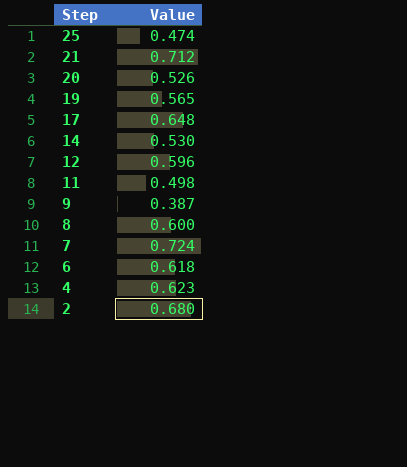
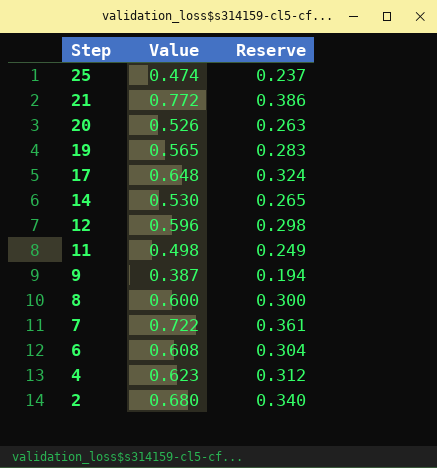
column Reserve | formula: none -> [Value] * 0.5
21 | Value: 0.712 -> 0.772
7 | Value: 0.724 -> 0.722
6 | Value: 0.618 -> 0.608

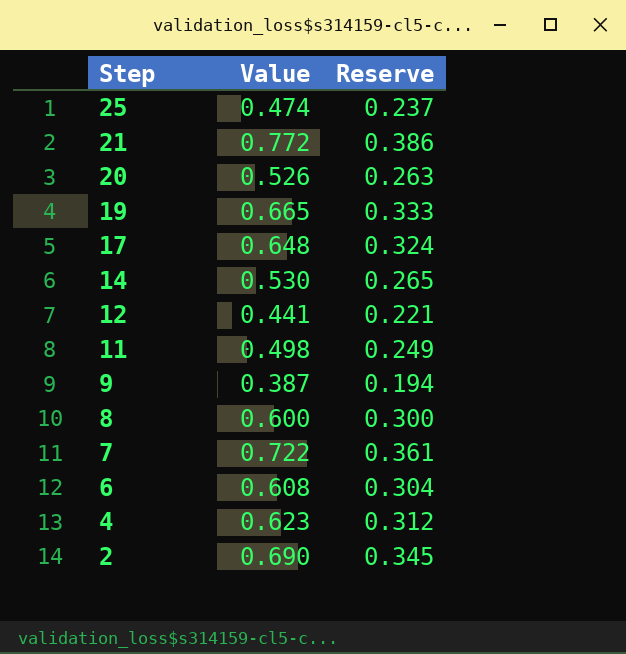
19 | Value: 0.565 -> 0.665
19 | Reserve: 0.283 -> 0.333
12 | Value: 0.596 -> 0.441
12 | Reserve: 0.298 -> 0.221
2 | Value: 0.680 -> 0.690
2 | Reserve: 0.340 -> 0.345

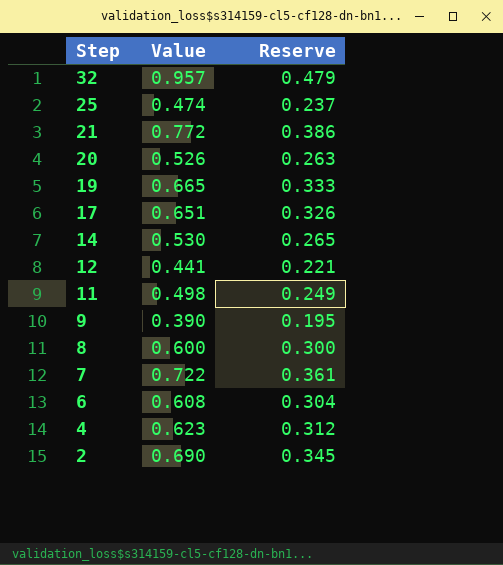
row 32: none -> 0.957 | 0.479
17 | Value: 0.648 -> 0.651
17 | Reserve: 0.324 -> 0.326
9 | Value: 0.387 -> 0.390
9 | Reserve: 0.194 -> 0.195

